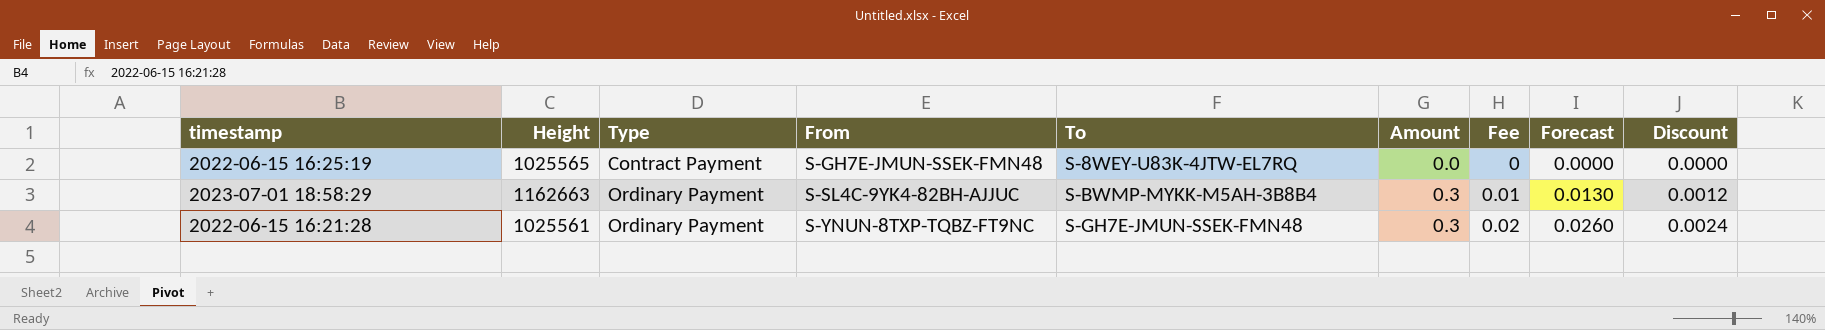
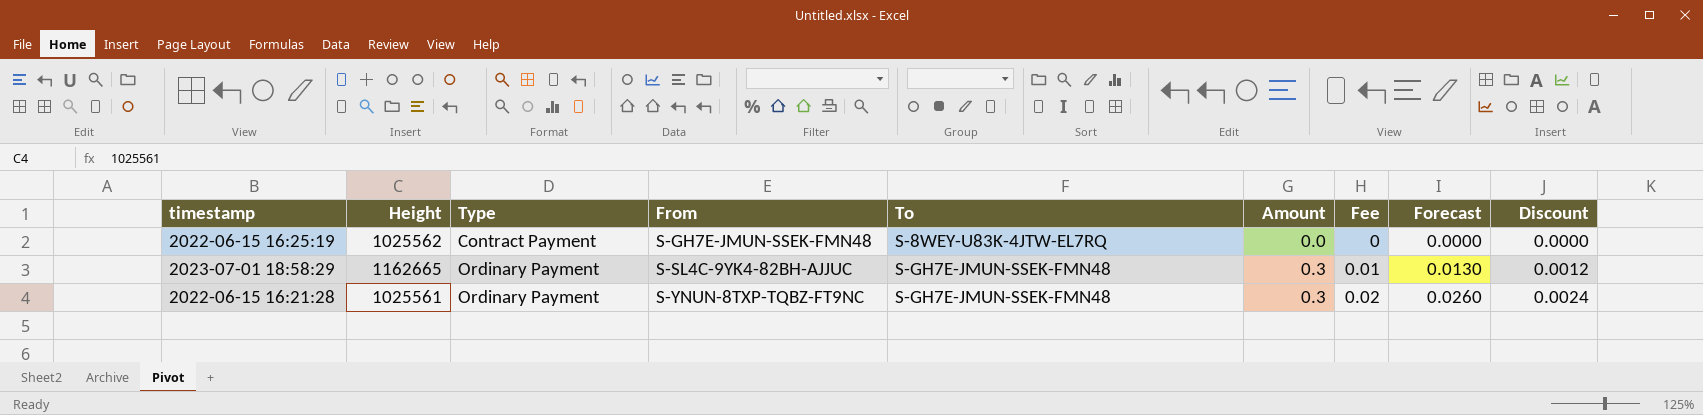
2022-06-15 16:25:19 | Height: 1025565 -> 1025562
2023-07-01 18:58:29 | Height: 1162663 -> 1162665
2023-07-01 18:58:29 | To: S-BWMP-MYKK-M5AH-3B8B4 -> S-GH7E-JMUN-SSEK-FMN48

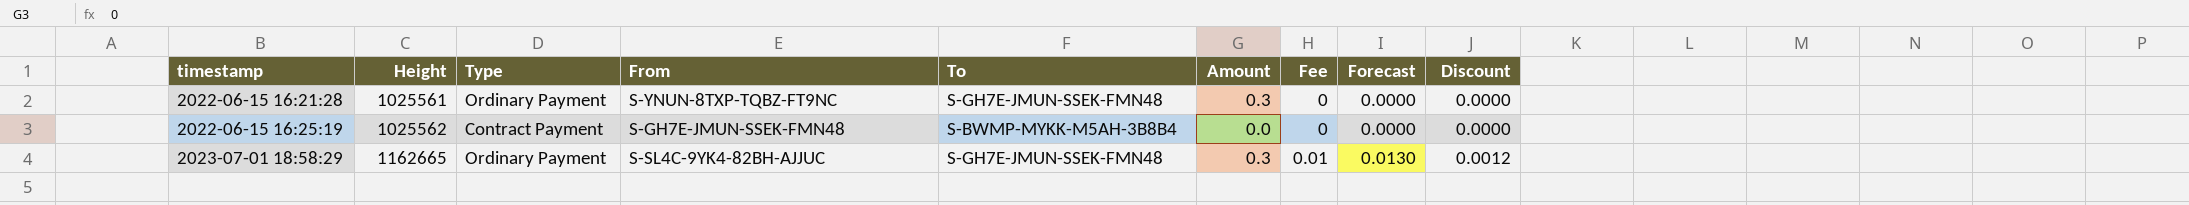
row order: Type ascending -> timestamp ascending
2022-06-15 16:21:28 | Fee: 0.02 -> 0
2022-06-15 16:21:28 | Forecast: 0.0260 -> 0.0000
2022-06-15 16:21:28 | Discount: 0.0024 -> 0.0000
2022-06-15 16:25:19 | To: S-8WEY-U83K-4JTW-EL7RQ -> S-BWMP-MYKK-M5AH-3B8B4

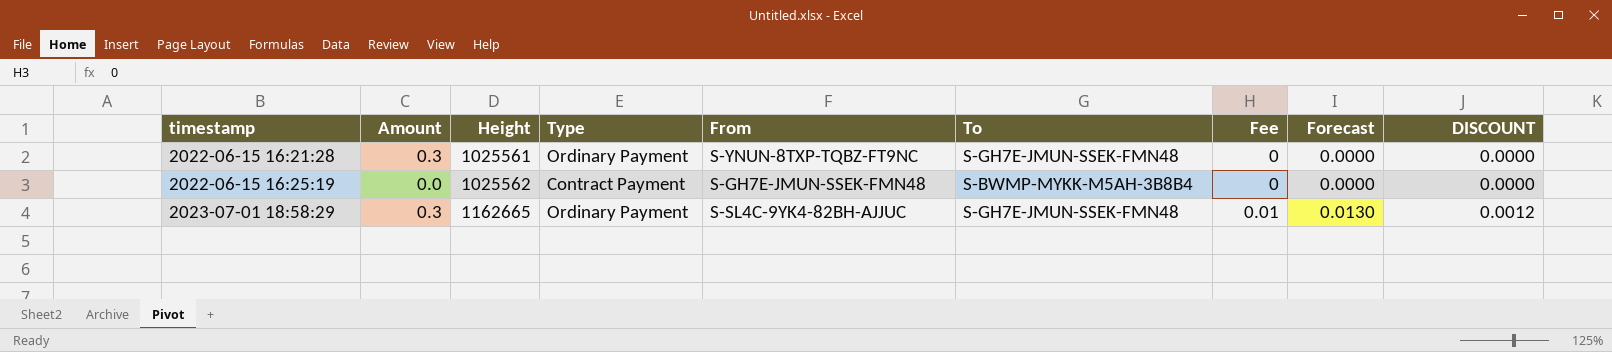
column Amount | position: 6 -> 2
column name: Discount -> DISCOUNT

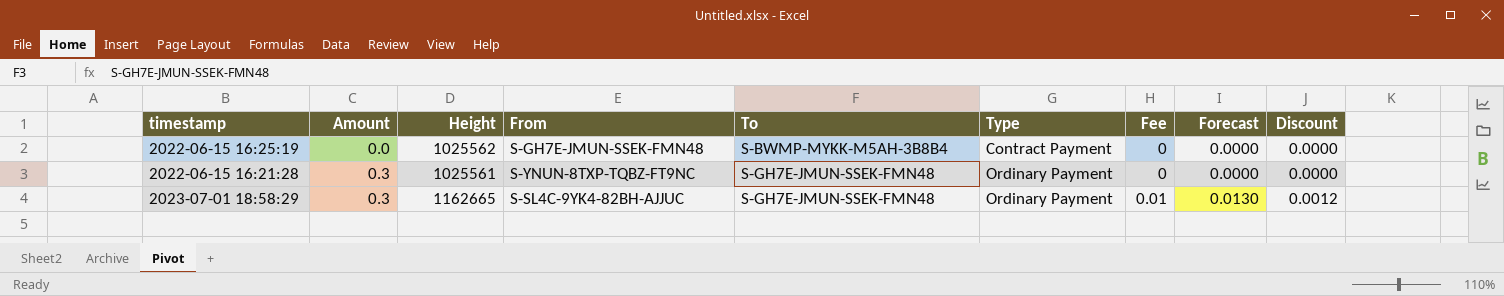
row order: timestamp ascending -> Amount ascending
column Type | position: 4 -> 6
column name: DISCOUNT -> Discount

